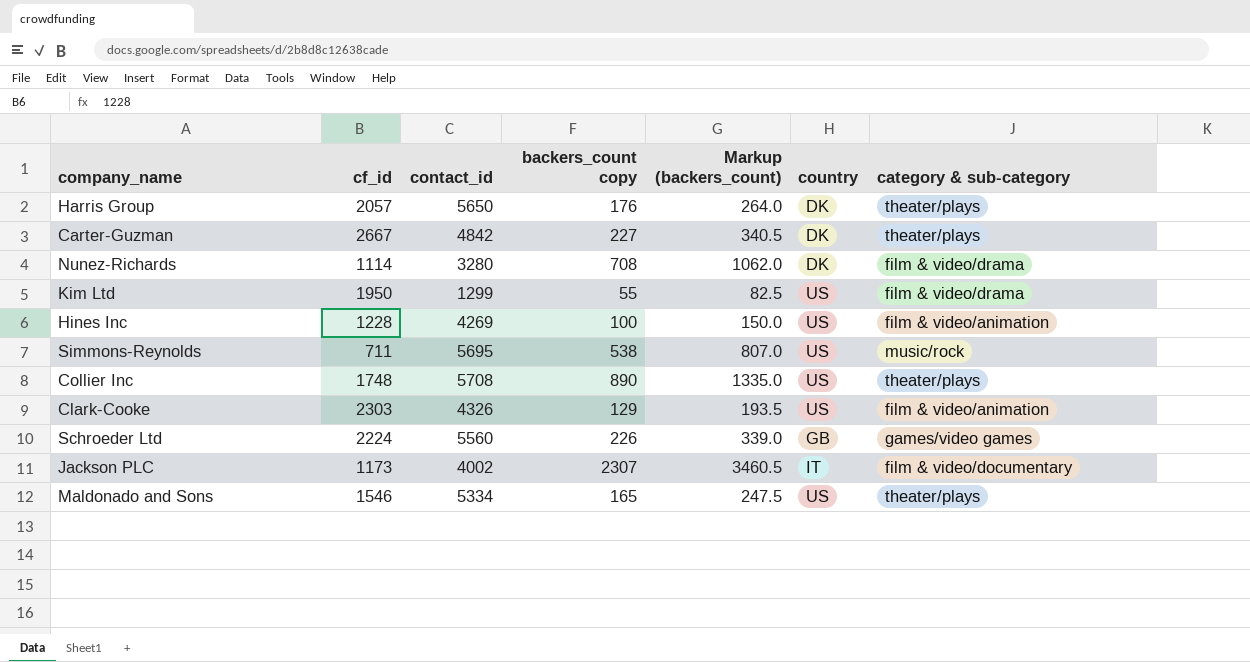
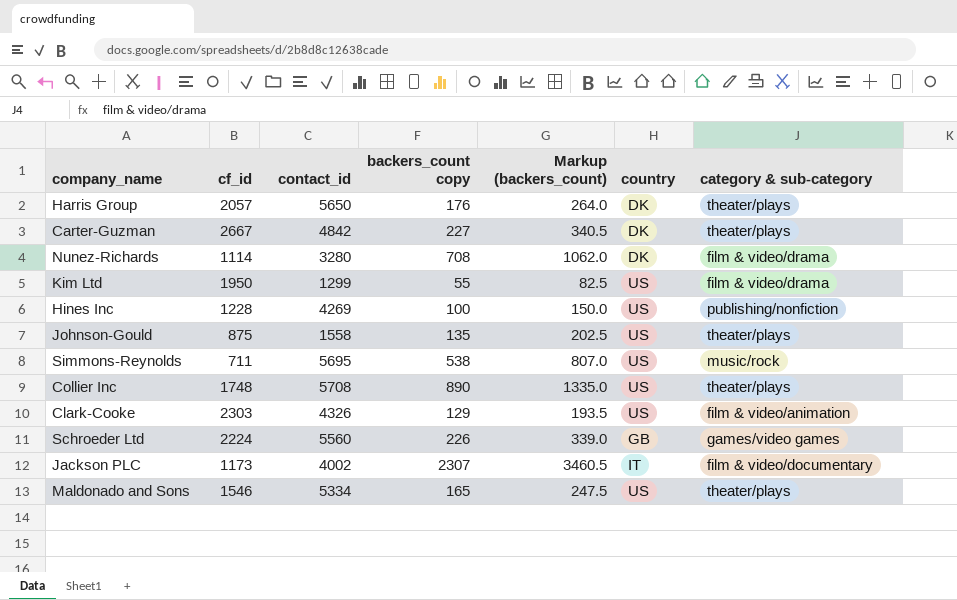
Hines Inc | category & sub-category: film & video/animation -> publishing/nonfiction
row Johnson-Gould: none -> 875 | 1558 | 135 | 202.5 | US | theater/plays

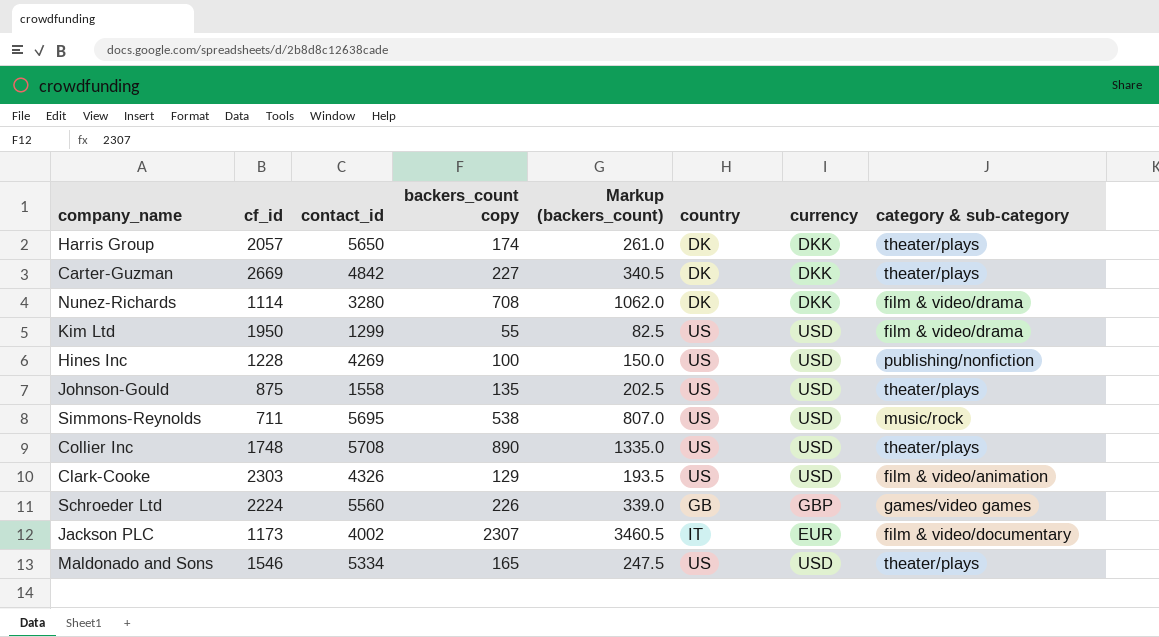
column currency | position: none -> 7
Harris Group | backers_count copy: 176 -> 174
Harris Group | Markup (backers_count): 264.0 -> 261.0
Carter-Guzman | cf_id: 2667 -> 2669

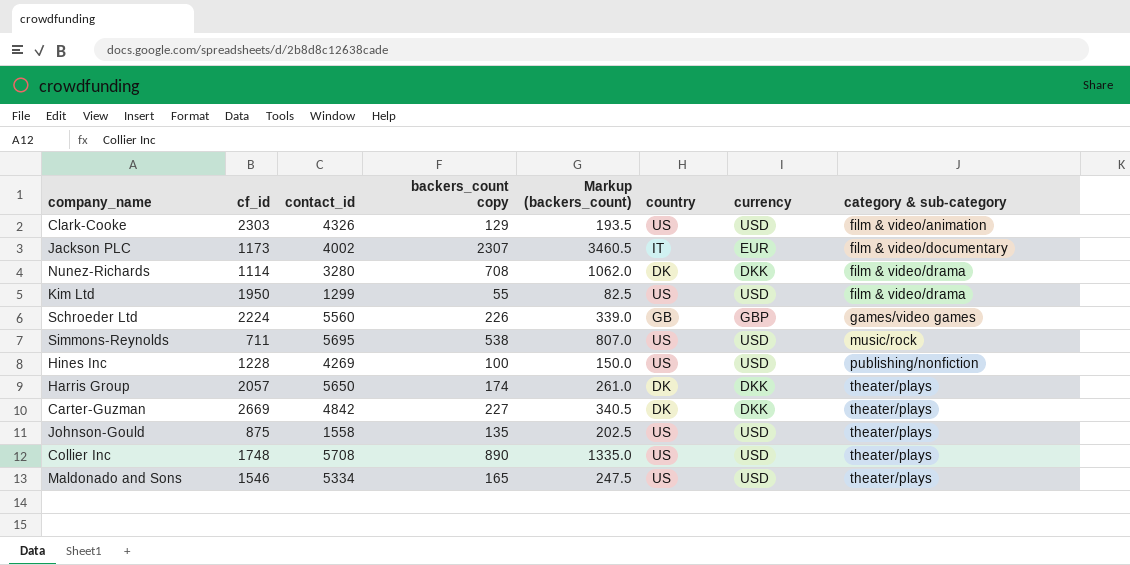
row order: none -> category & sub-category ascending

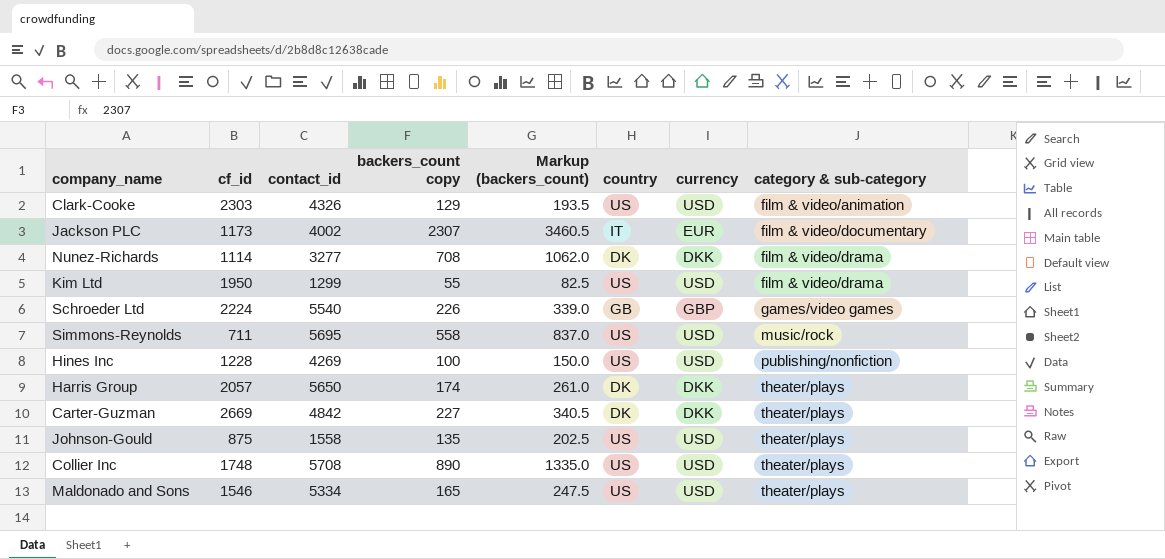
Nunez-Richards | contact_id: 3280 -> 3277
Schroeder Ltd | contact_id: 5560 -> 5540
Simmons-Reynolds | backers_count copy: 538 -> 558
Simmons-Reynolds | Markup (backers_count): 807.0 -> 837.0

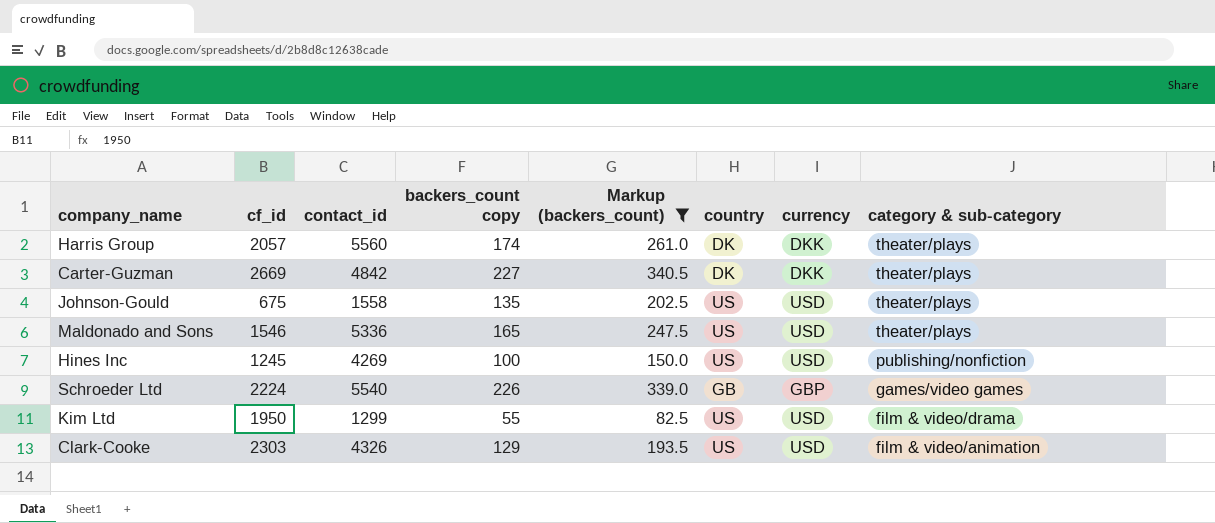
filter: none -> Markup (backers_count) <= 340.5
row order: category & sub-category ascending -> category & sub-category descending
Harris Group | contact_id: 5650 -> 5560
Johnson-Gould | cf_id: 875 -> 675
Maldonado and Sons | contact_id: 5334 -> 5336
Hines Inc | cf_id: 1228 -> 1245

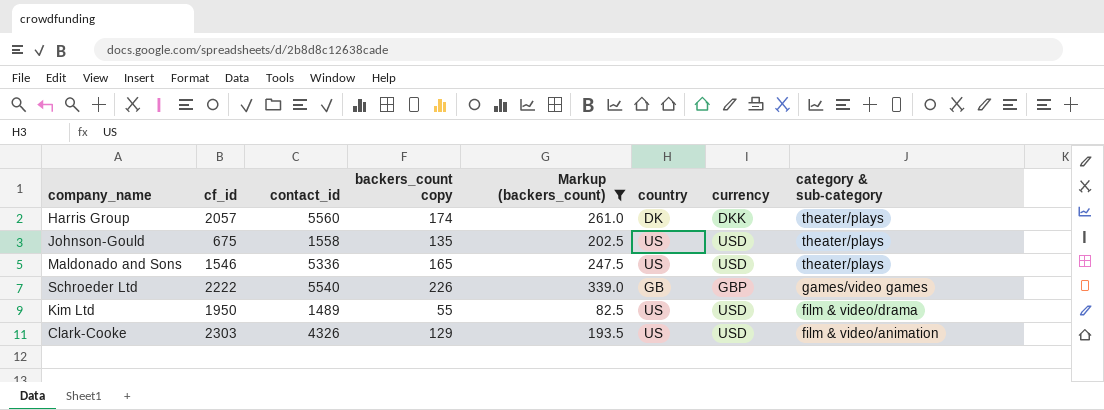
row Carter-Guzman: 2669 | 4842 | 227 | 340.5 | DK | DKK | theater/plays -> none
row Hines Inc: 1245 | 4269 | 100 | 150.0 | US | USD | publishing/nonfiction -> none
Schroeder Ltd | cf_id: 2224 -> 2222
Kim Ltd | contact_id: 1299 -> 1489

